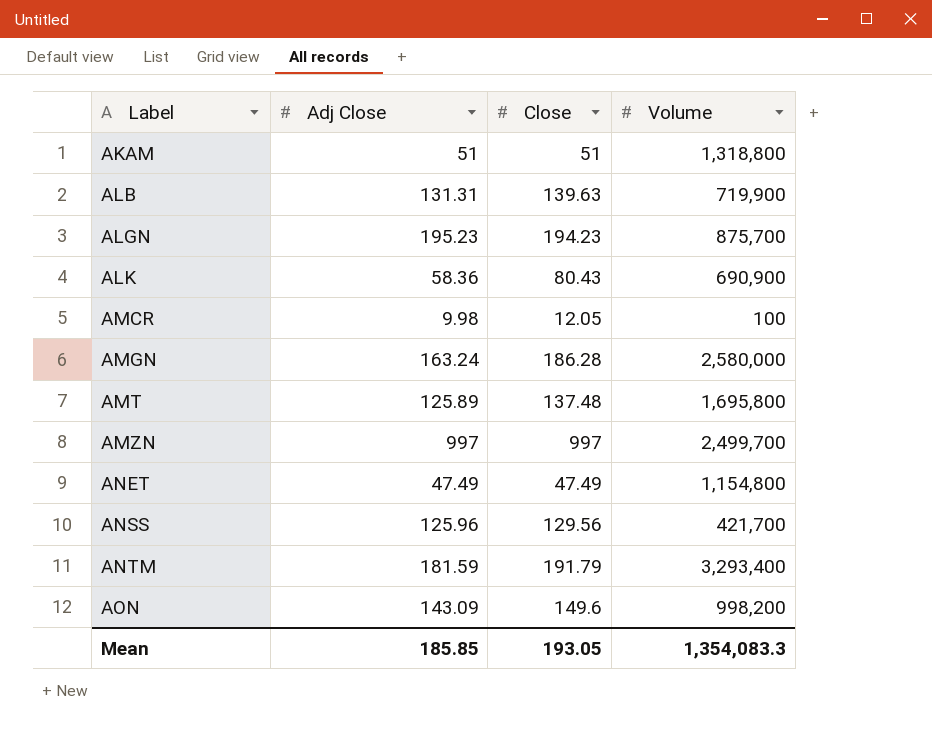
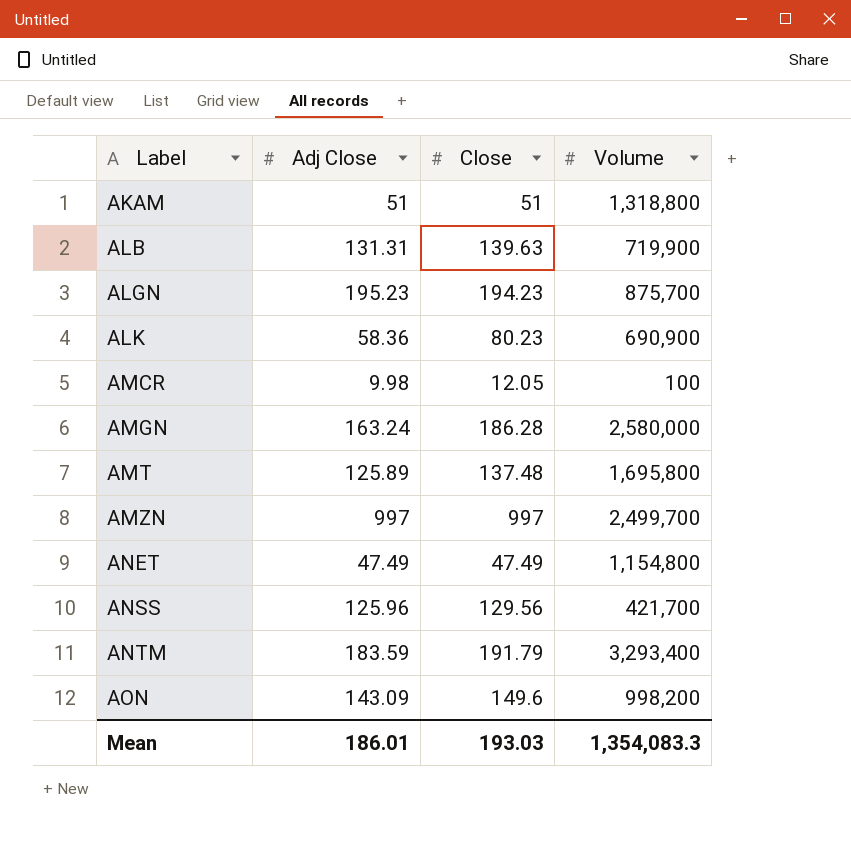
ALK | Close: 80.43 -> 80.23
ANTM | Adj Close: 181.59 -> 183.59
Mean | Adj Close: 185.85 -> 186.01
Mean | Close: 193.05 -> 193.03

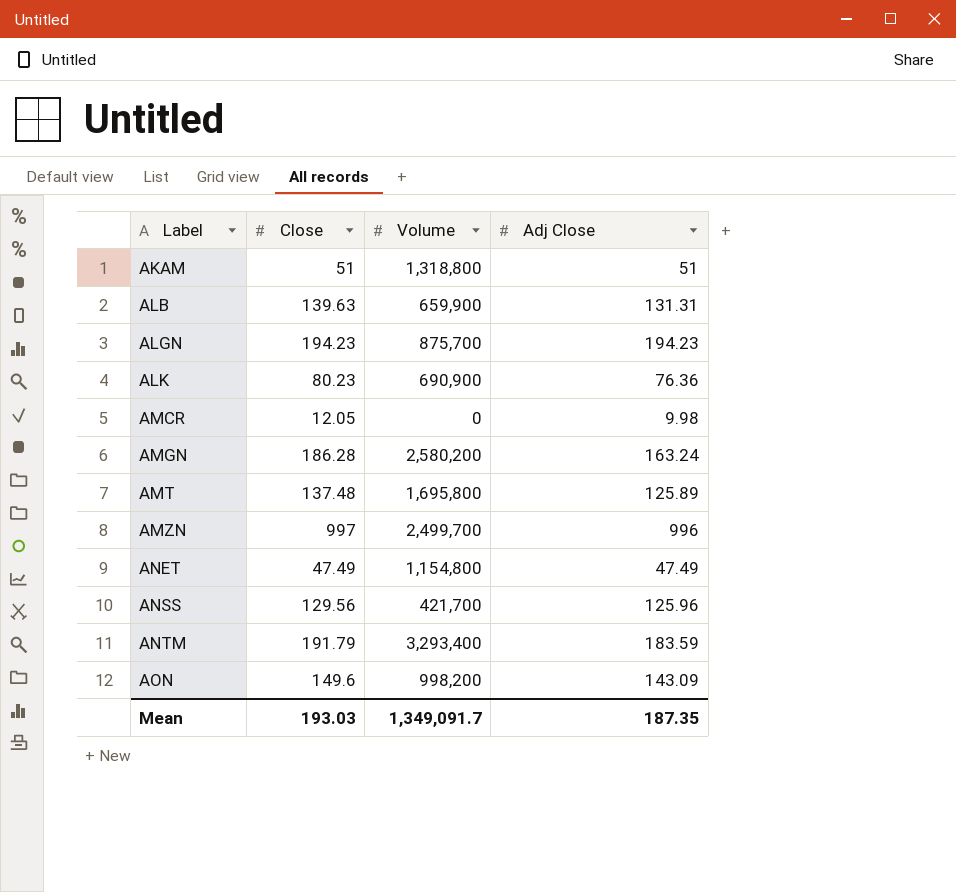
column Adj Close | position: 2 -> 4
ALB | Volume: 719,900 -> 659,900
ALGN | Adj Close: 195.23 -> 194.23
ALK | Adj Close: 58.36 -> 76.36
AMCR | Volume: 100 -> 0
AMGN | Volume: 2,580,000 -> 2,580,200
AMZN | Adj Close: 997 -> 996
Mean | Volume: 1,354,083.3 -> 1,349,091.7
Mean | Adj Close: 186.01 -> 187.35

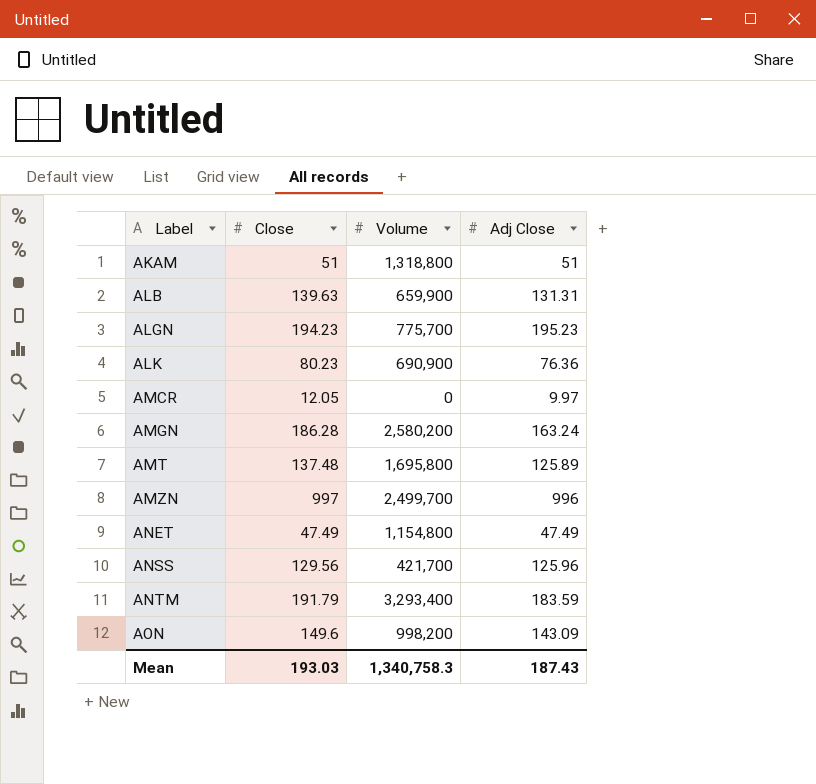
ALGN | Volume: 875,700 -> 775,700
ALGN | Adj Close: 194.23 -> 195.23
AMCR | Adj Close: 9.98 -> 9.97
Mean | Volume: 1,349,091.7 -> 1,340,758.3
Mean | Adj Close: 187.35 -> 187.43

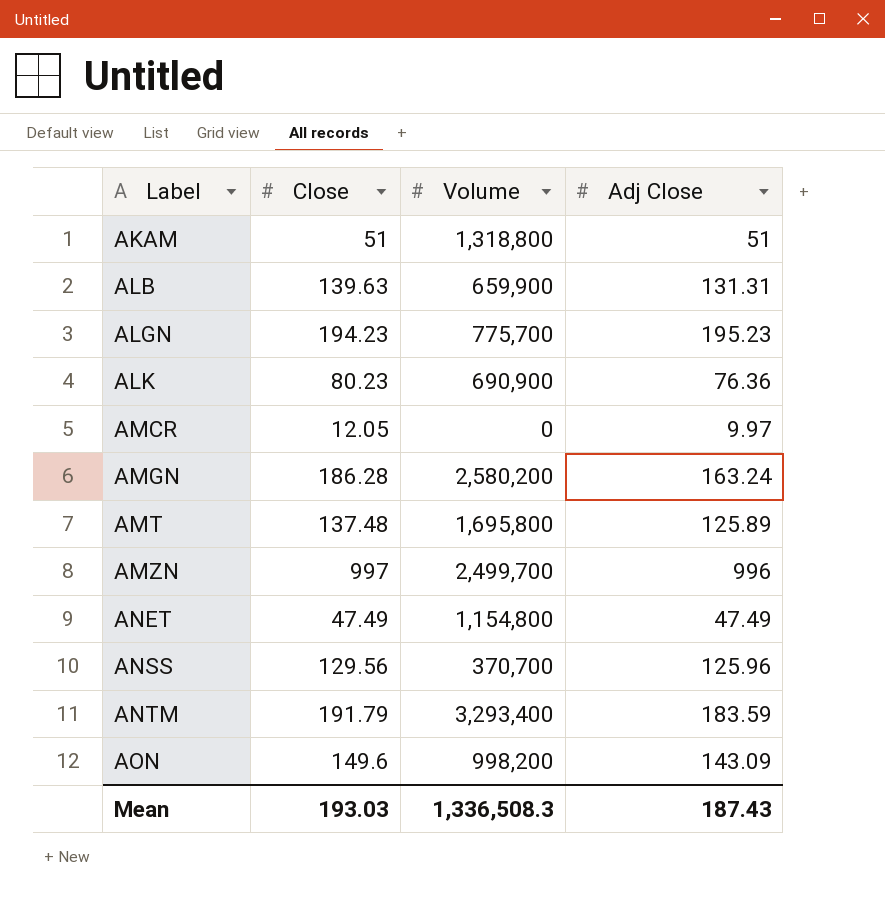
ANSS | Volume: 421,700 -> 370,700
Mean | Volume: 1,340,758.3 -> 1,336,508.3

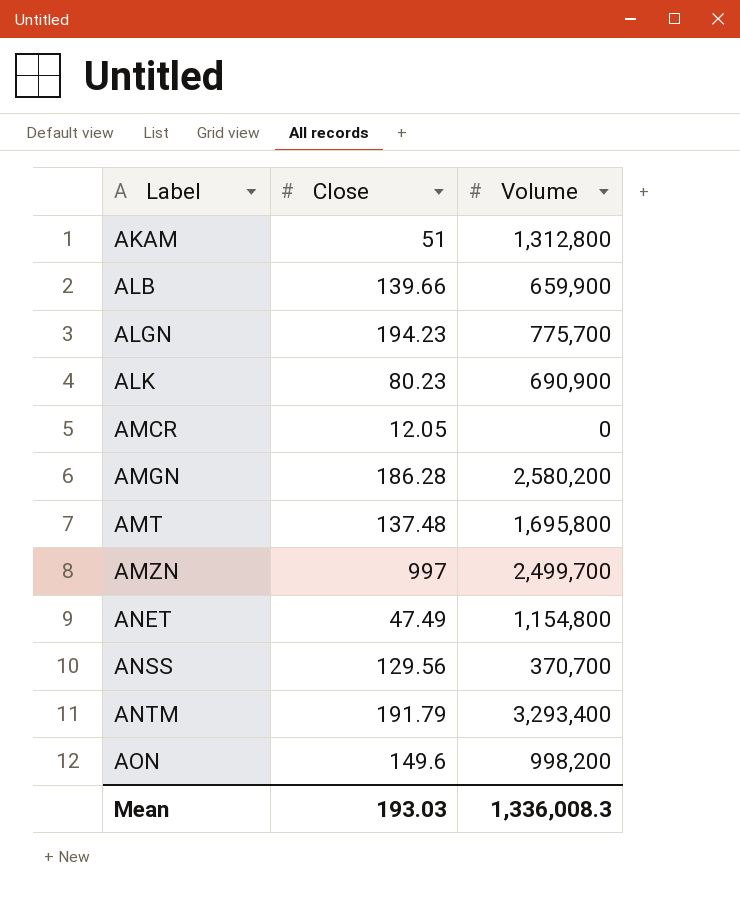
column Adj Close | position: 4 -> none
AKAM | Volume: 1,318,800 -> 1,312,800
ALB | Close: 139.63 -> 139.66
Mean | Volume: 1,336,508.3 -> 1,336,008.3

